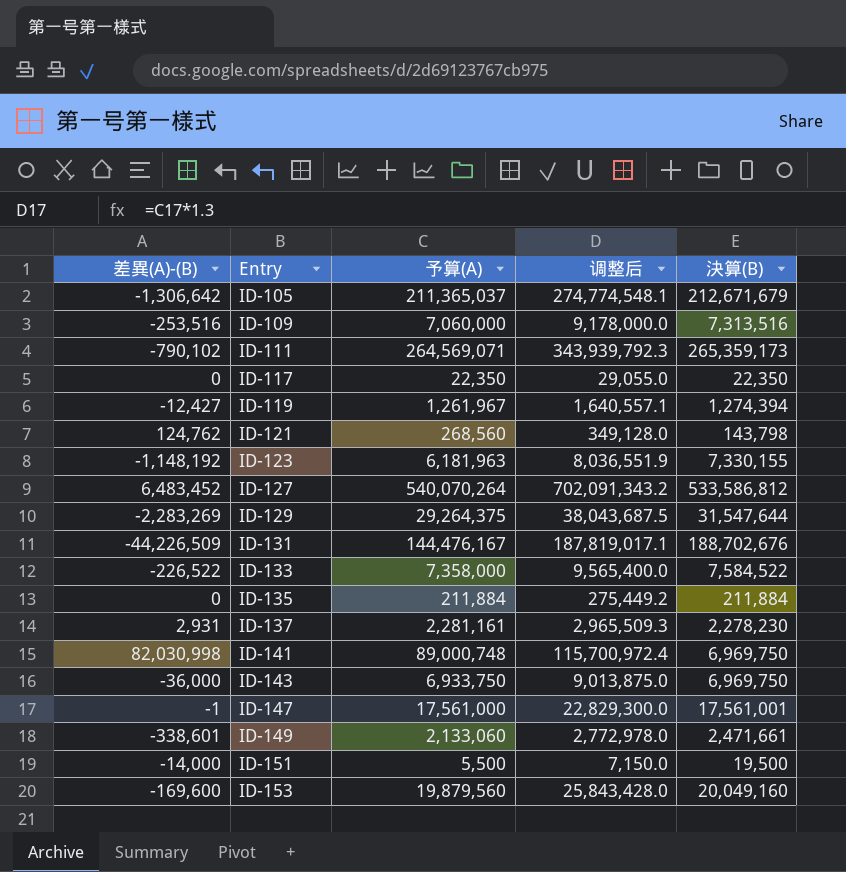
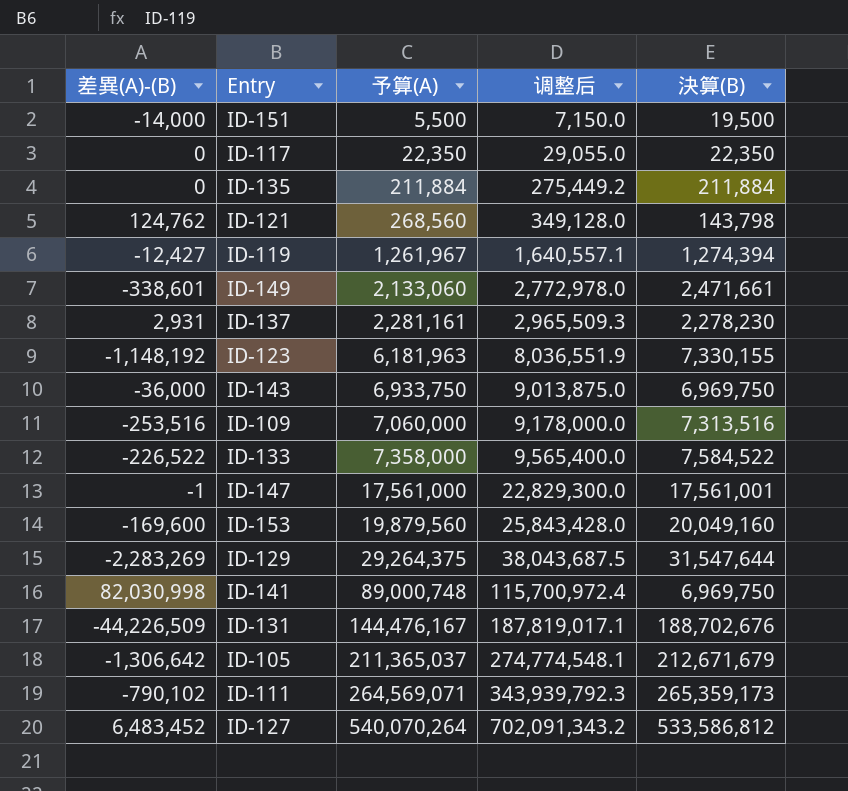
row order: Entry ascending -> 予算(A) ascending

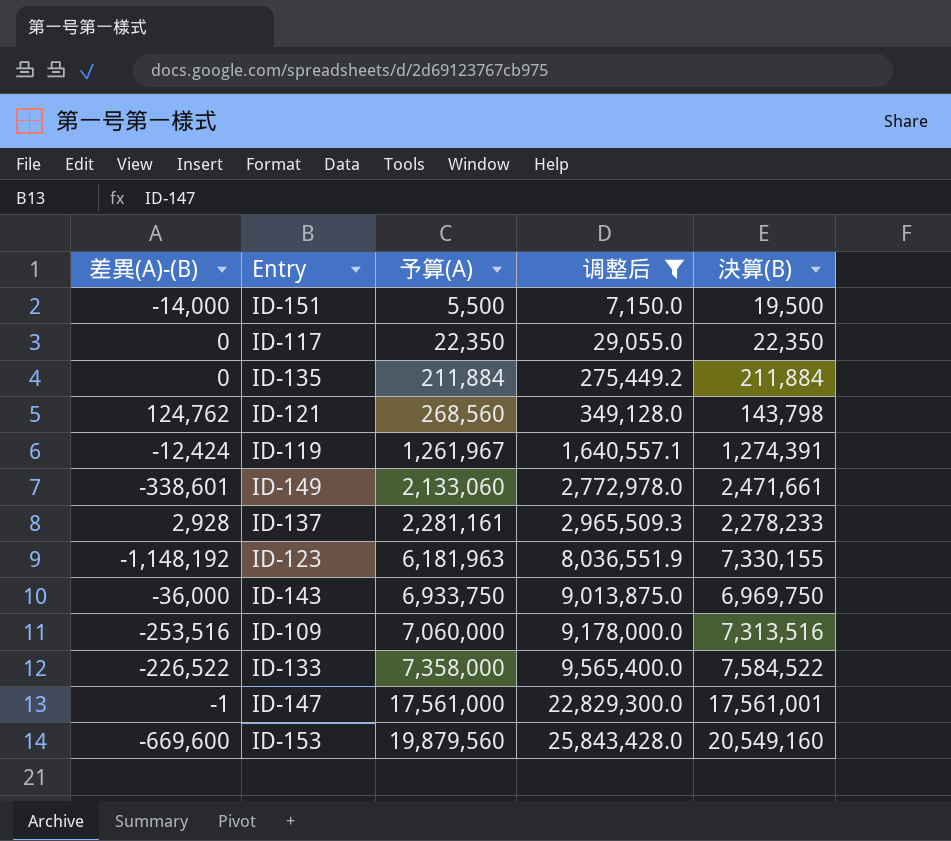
filter: none -> 调整后 <= 25,843,428.0
ID-119 | 差異(A)-(B): -12,427 -> -12,424
ID-119 | 決算(B): 1,274,394 -> 1,274,391
ID-137 | 差異(A)-(B): 2,931 -> 2,928
ID-137 | 決算(B): 2,278,230 -> 2,278,233
ID-153 | 差異(A)-(B): -169,600 -> -669,600
ID-153 | 決算(B): 20,049,160 -> 20,549,160

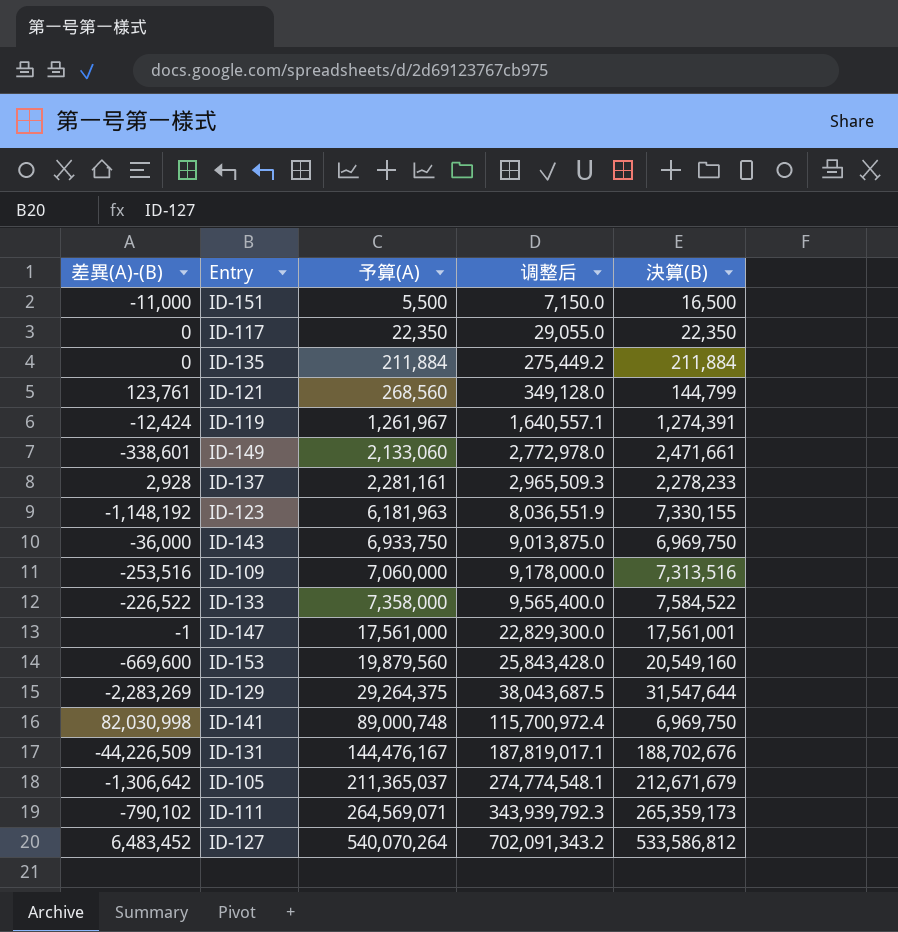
filter: 调整后 <= 25,843,428.0 -> none
ID-151 | 差異(A)-(B): -14,000 -> -11,000
ID-151 | 決算(B): 19,500 -> 16,500
ID-121 | 差異(A)-(B): 124,762 -> 123,761
ID-121 | 決算(B): 143,798 -> 144,799

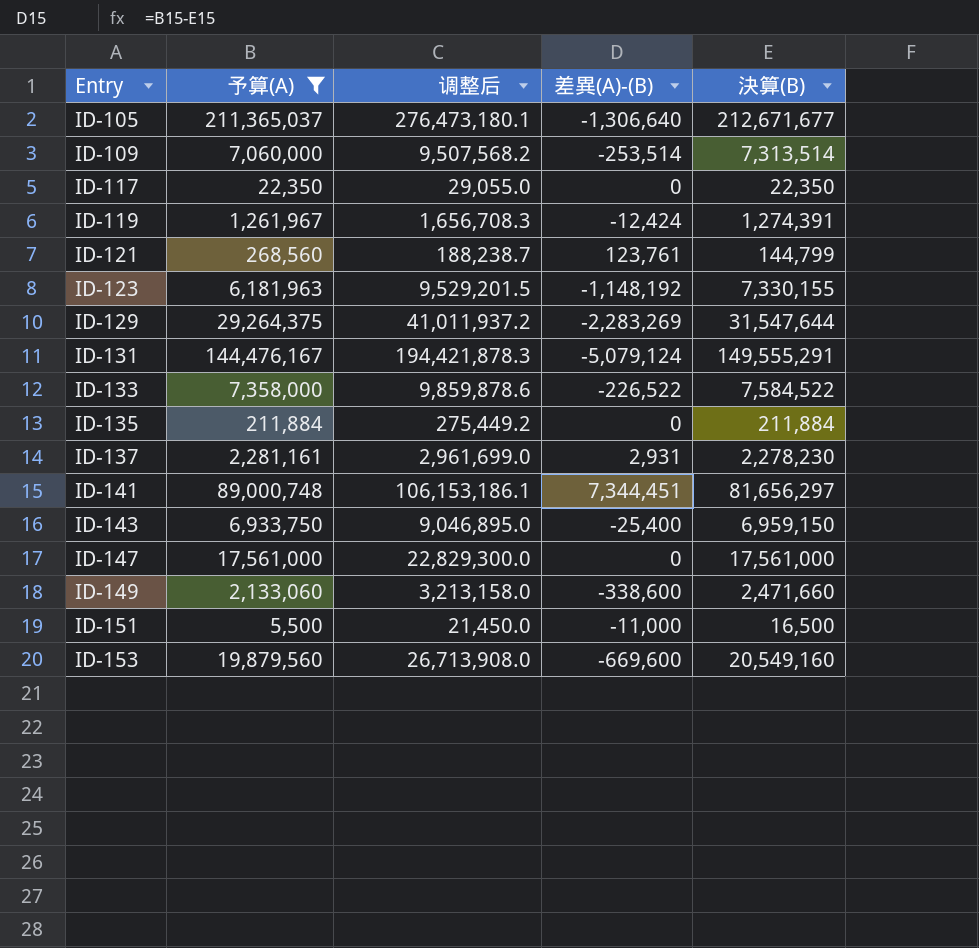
filter: none -> 予算(A) <= 211,365,037
row order: 予算(A) ascending -> Entry ascending
column 调整后 | formula: [予算(A)] * 1.3 -> [決算(B)] * 1.3
column 差異(A)-(B) | position: 1 -> 4
ID-105 | 差異(A)-(B): -1,306,642 -> -1,306,640
ID-105 | 決算(B): 212,671,679 -> 212,671,677
ID-109 | 差異(A)-(B): -253,516 -> -253,514
ID-109 | 決算(B): 7,313,516 -> 7,313,514
ID-131 | 差異(A)-(B): -44,226,509 -> -5,079,124
ID-131 | 決算(B): 188,702,676 -> 149,555,291
ID-137 | 差異(A)-(B): 2,928 -> 2,931
ID-137 | 決算(B): 2,278,233 -> 2,278,230
ID-141 | 差異(A)-(B): 82,030,998 -> 7,344,451
ID-141 | 決算(B): 6,969,750 -> 81,656,297
ID-143 | 差異(A)-(B): -36,000 -> -25,400
ID-143 | 決算(B): 6,969,750 -> 6,959,150
ID-147 | 差異(A)-(B): -1 -> 0
ID-147 | 決算(B): 17,561,001 -> 17,561,000
ID-149 | 差異(A)-(B): -338,601 -> -338,600
ID-149 | 決算(B): 2,471,661 -> 2,471,660

